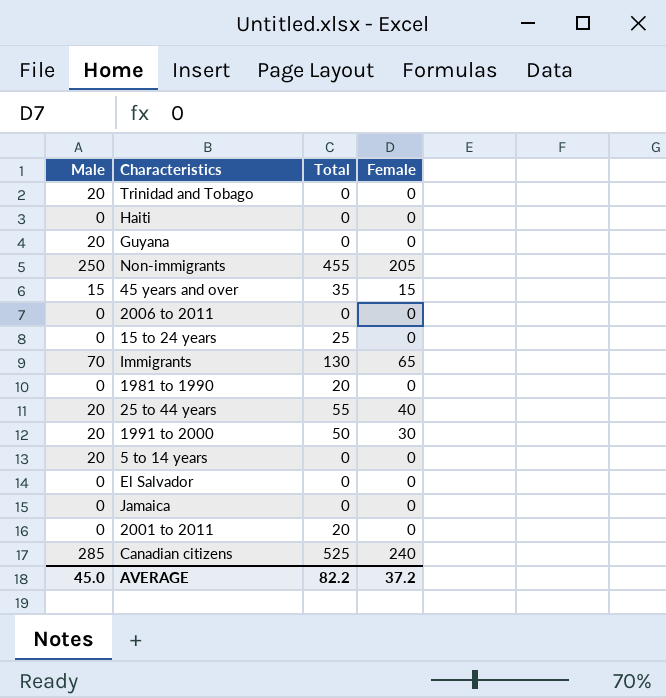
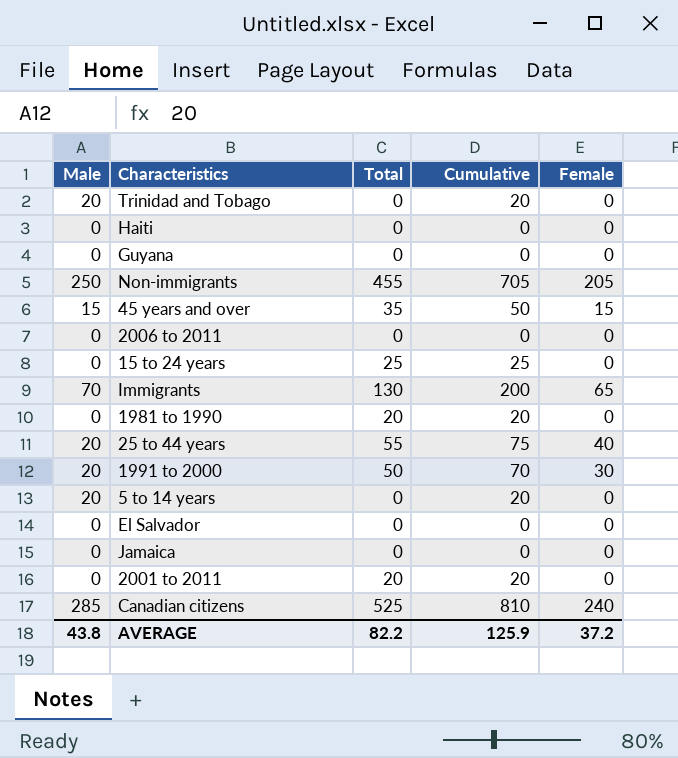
column Cumulative | formula: none -> [Male] + [Total]
Guyana | Male: 20 -> 0
AVERAGE | Male: 45.0 -> 43.8

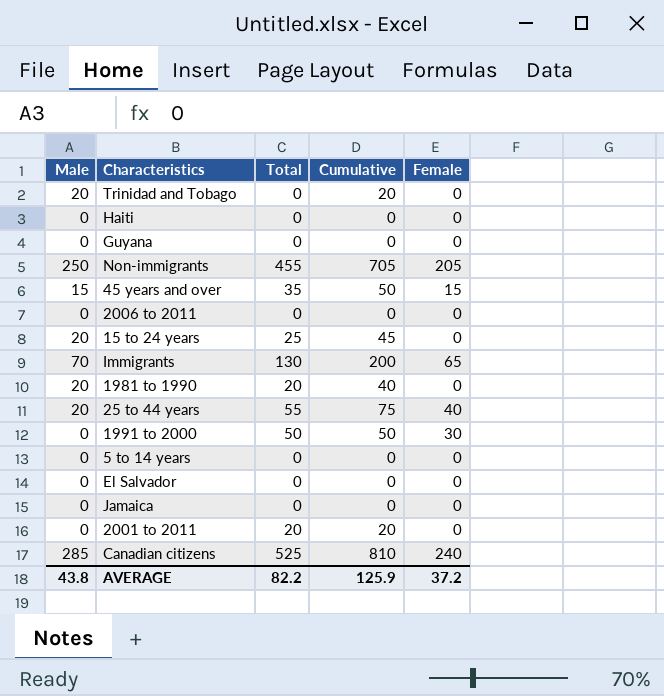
15 to 24 years | Male: 0 -> 20
15 to 24 years | Cumulative: 25 -> 45
1981 to 1990 | Male: 0 -> 20
1981 to 1990 | Cumulative: 20 -> 40
1991 to 2000 | Male: 20 -> 0
1991 to 2000 | Cumulative: 70 -> 50
5 to 14 years | Male: 20 -> 0
5 to 14 years | Cumulative: 20 -> 0

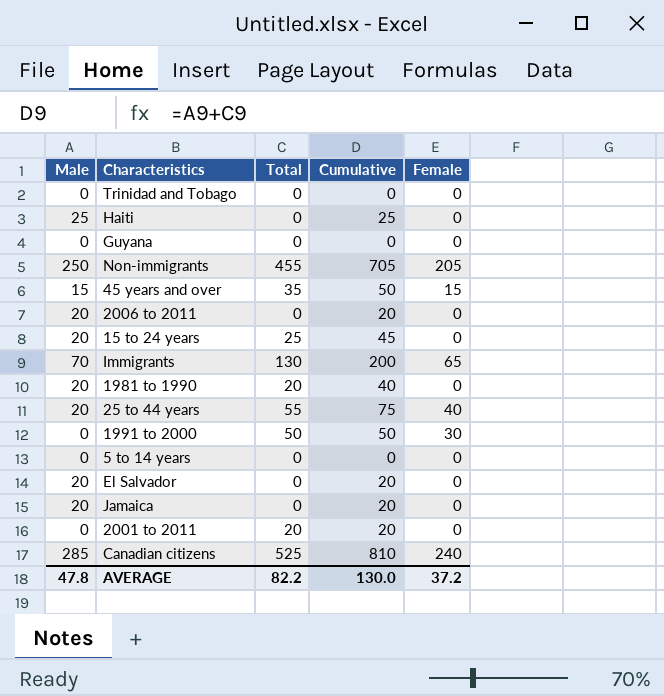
Trinidad and Tobago | Male: 20 -> 0
Trinidad and Tobago | Cumulative: 20 -> 0
Haiti | Male: 0 -> 25
Haiti | Cumulative: 0 -> 25
2006 to 2011 | Male: 0 -> 20
2006 to 2011 | Cumulative: 0 -> 20
El Salvador | Male: 0 -> 20
El Salvador | Cumulative: 0 -> 20
Jamaica | Male: 0 -> 20
Jamaica | Cumulative: 0 -> 20
AVERAGE | Male: 43.8 -> 47.8
AVERAGE | Cumulative: 125.9 -> 130.0

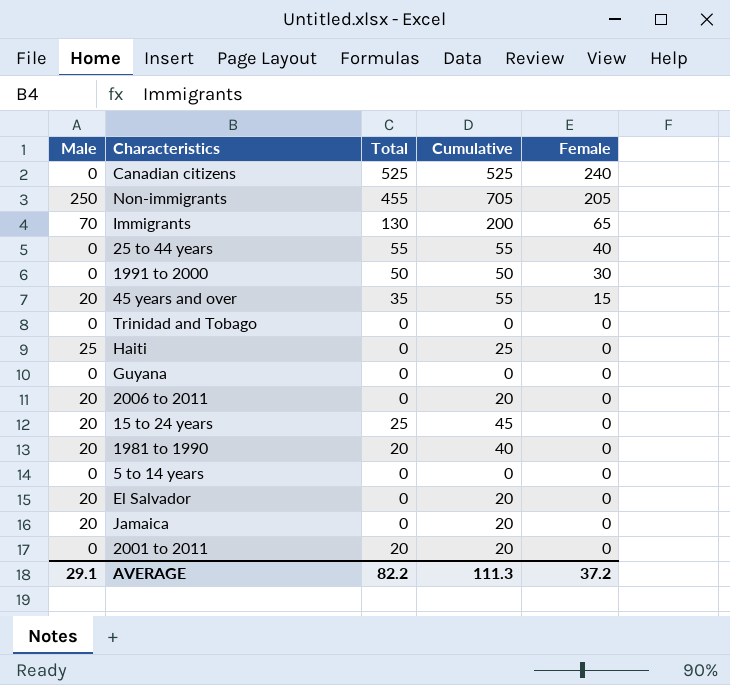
row order: none -> Female descending
Canadian citizens | Male: 285 -> 0
Canadian citizens | Cumulative: 810 -> 525
25 to 44 years | Male: 20 -> 0
25 to 44 years | Cumulative: 75 -> 55
45 years and over | Male: 15 -> 20
45 years and over | Cumulative: 50 -> 55
AVERAGE | Male: 47.8 -> 29.1
AVERAGE | Cumulative: 130.0 -> 111.3

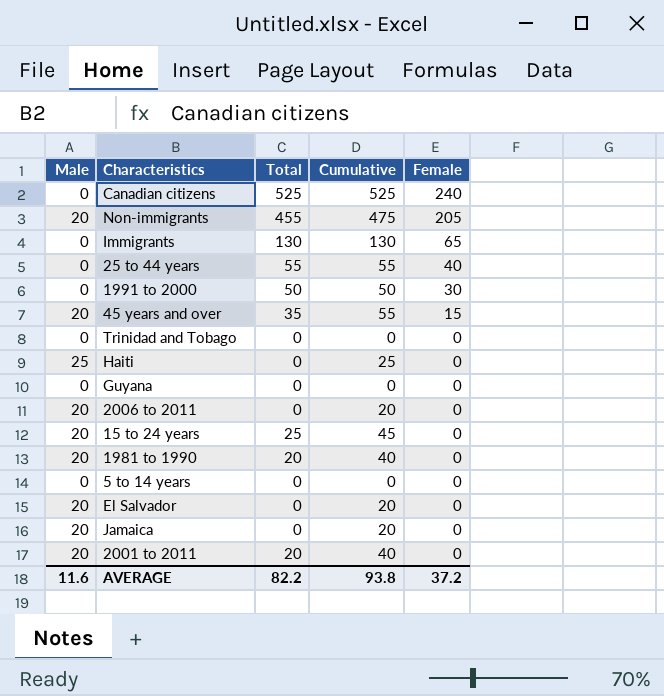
Non-immigrants | Male: 250 -> 20
Non-immigrants | Cumulative: 705 -> 475
Immigrants | Male: 70 -> 0
Immigrants | Cumulative: 200 -> 130
2001 to 2011 | Male: 0 -> 20
2001 to 2011 | Cumulative: 20 -> 40
AVERAGE | Male: 29.1 -> 11.6
AVERAGE | Cumulative: 111.3 -> 93.8

